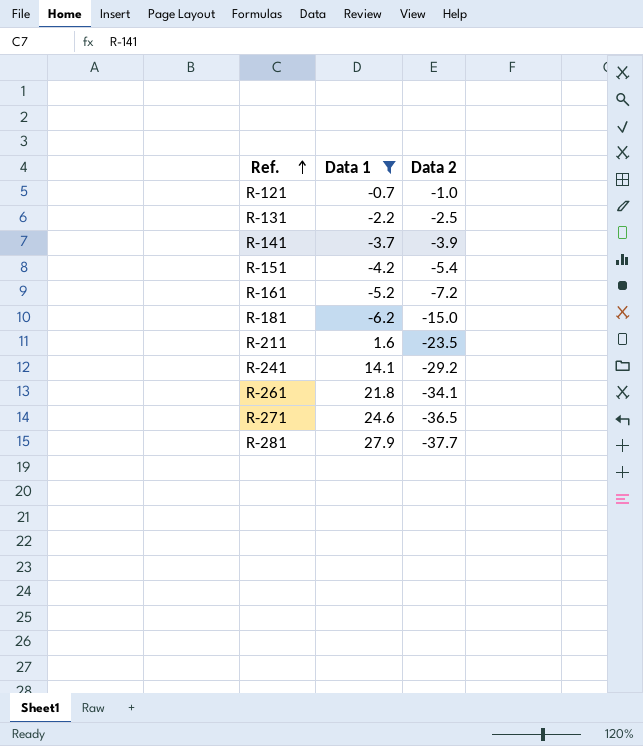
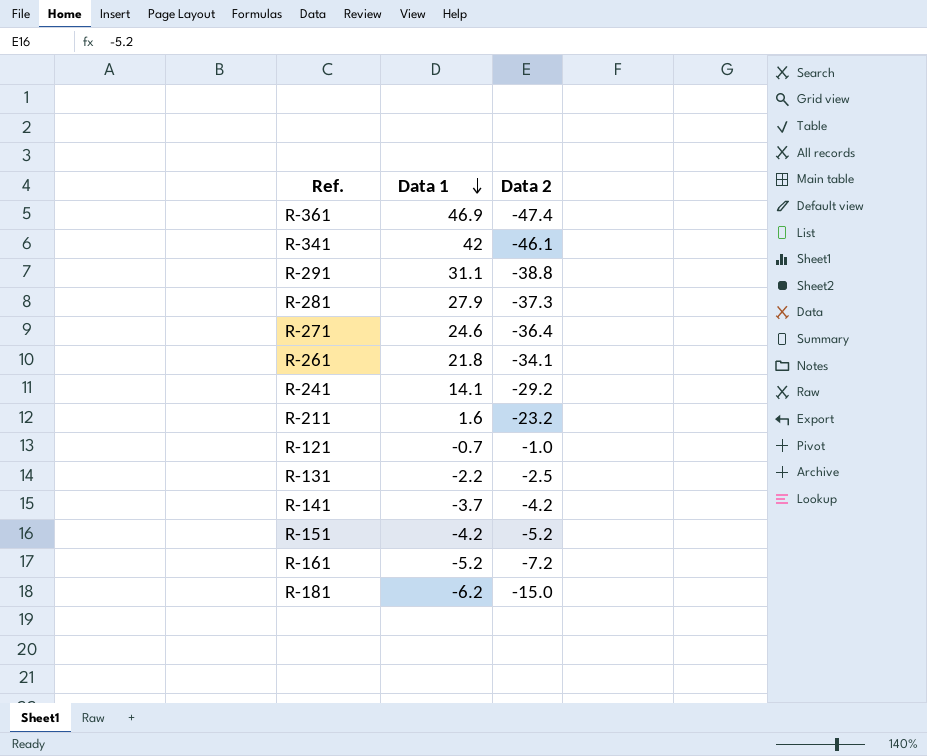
filter: Data 1 <= 27.9 -> none
row order: Ref. ascending -> Data 1 descending
R-281 | Data 2: -37.7 -> -37.3
R-271 | Data 2: -36.5 -> -36.4
R-211 | Data 2: -23.5 -> -23.2
R-141 | Data 2: -3.9 -> -4.2
R-151 | Data 2: -5.4 -> -5.2

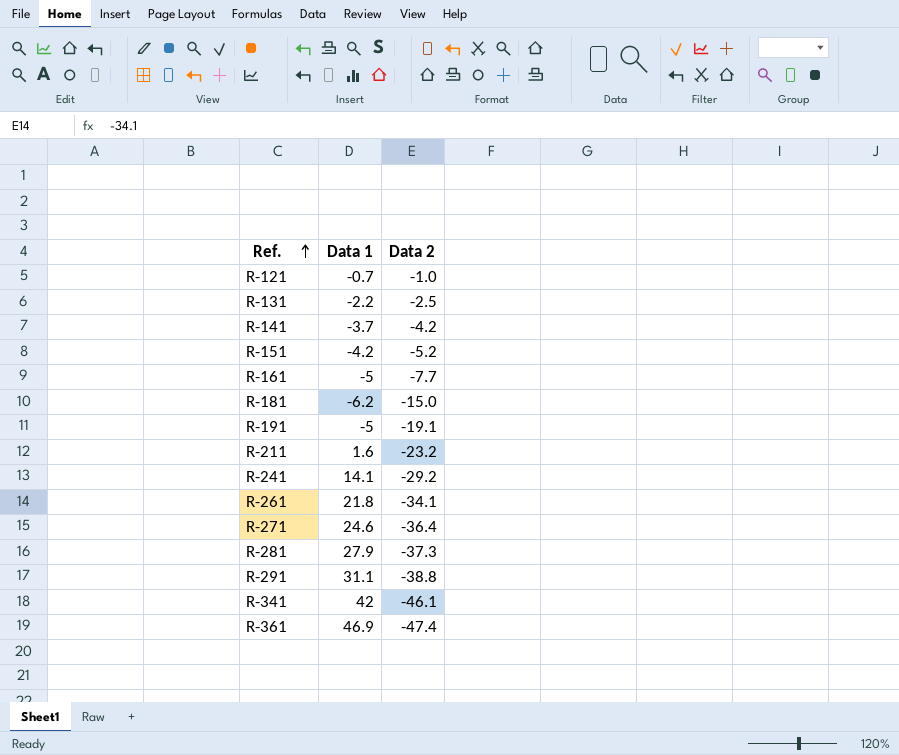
row order: Data 1 descending -> Ref. ascending
R-161 | Data 1: -5.2 -> -5
R-161 | Data 2: -7.2 -> -7.7
row R-191: none -> -5 | -19.1

